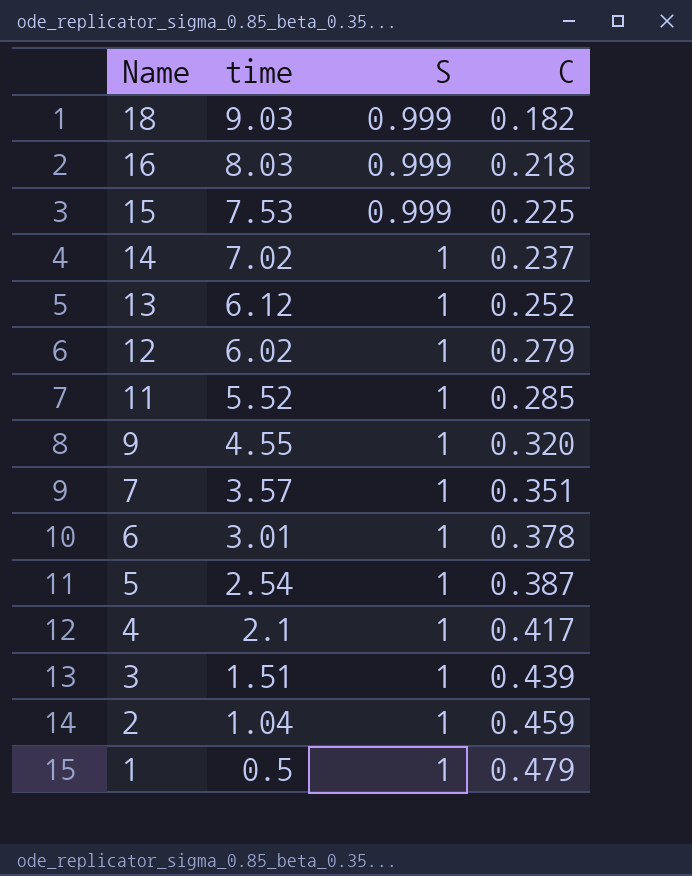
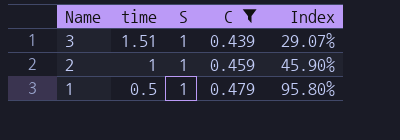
filter: none -> C >= 0.439
column Index | formula: none -> [C] / [time]
2 | time: 1.04 -> 1

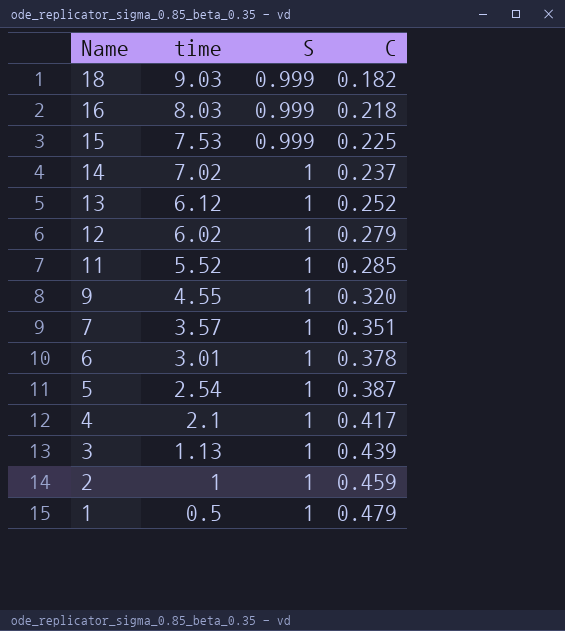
filter: C >= 0.439 -> none
column Index | formula: [C] / [time] -> none
3 | time: 1.51 -> 1.13

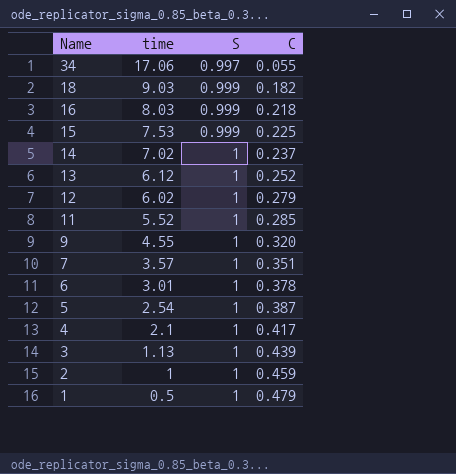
row 34: none -> 17.06 | 0.997 | 0.055

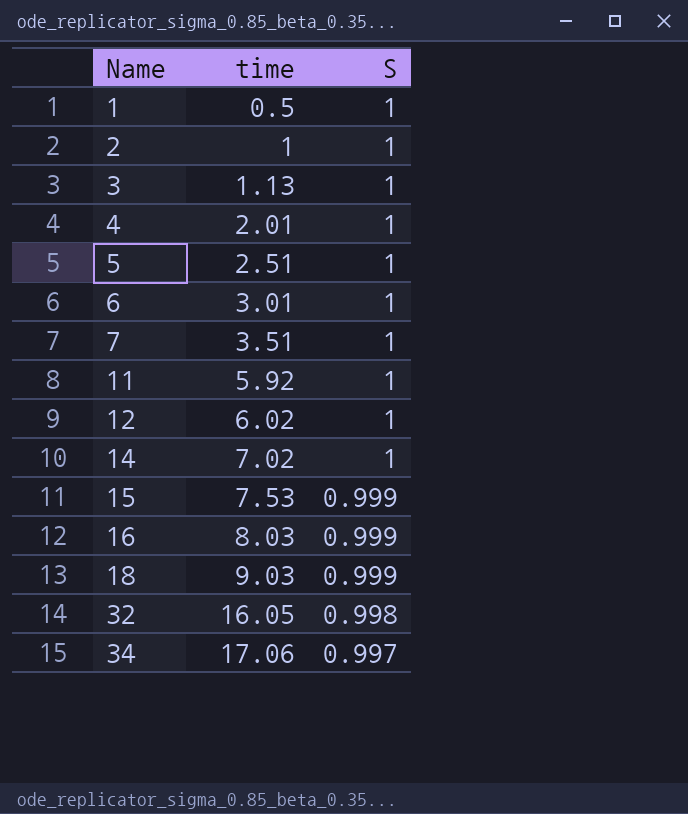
row order: Name descending -> Name ascending
column C | position: 4 -> none
row 13: 6.12 | 1 | 0.252 -> none
row 9: 4.55 | 1 | 0.320 -> none
4 | time: 2.1 -> 2.01
5 | time: 2.54 -> 2.51
7 | time: 3.57 -> 3.51
11 | time: 5.52 -> 5.92
row 32: none -> 16.05 | 0.998

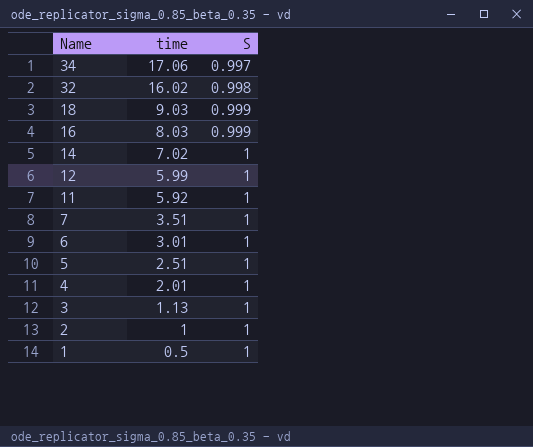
row order: Name ascending -> Name descending
row 15: 7.53 | 0.999 -> none
32 | time: 16.05 -> 16.02
12 | time: 6.02 -> 5.99

